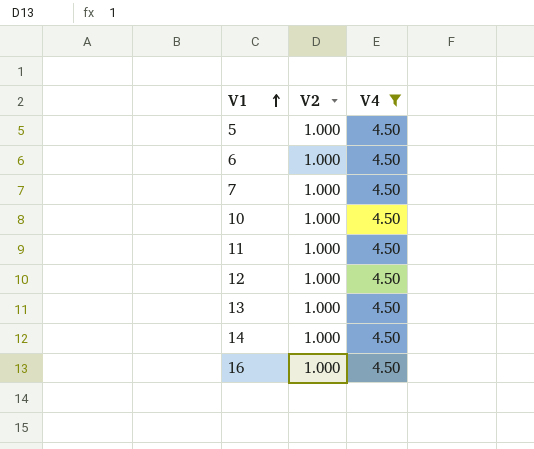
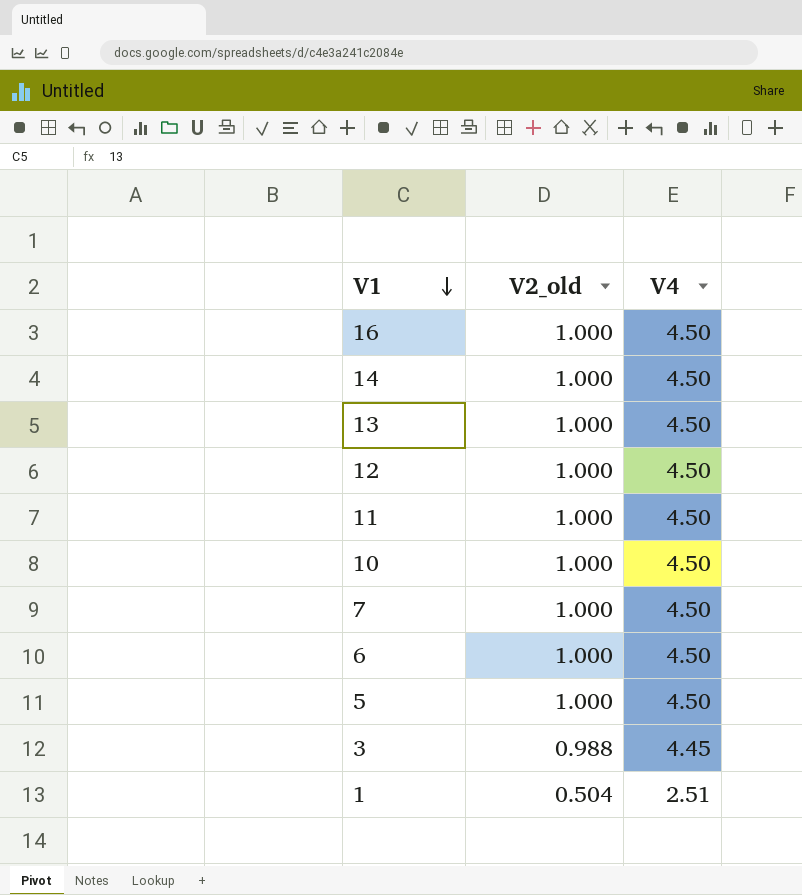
filter: V4 = 4.50 -> none
row order: V1 ascending -> V1 descending
column name: V2 -> V2_old

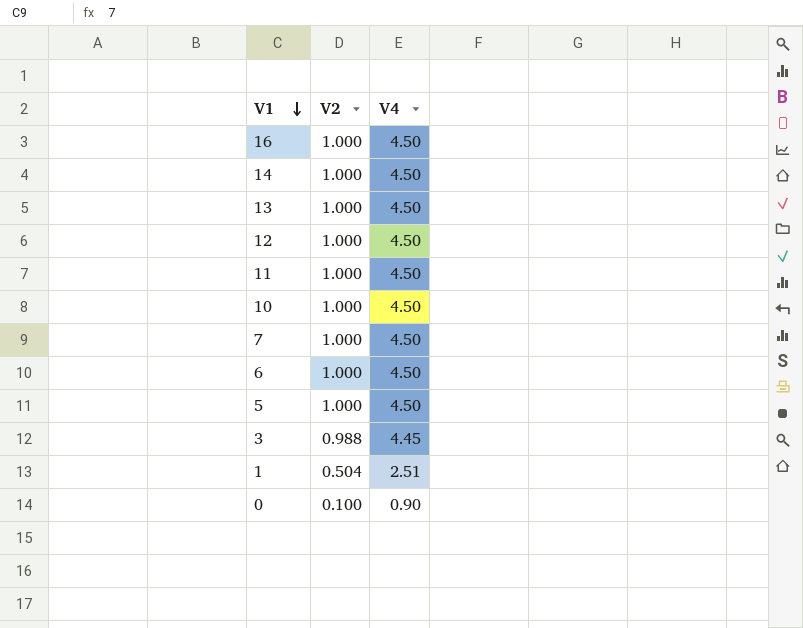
column name: V2_old -> V2
row 0: none -> 0.100 | 0.90

